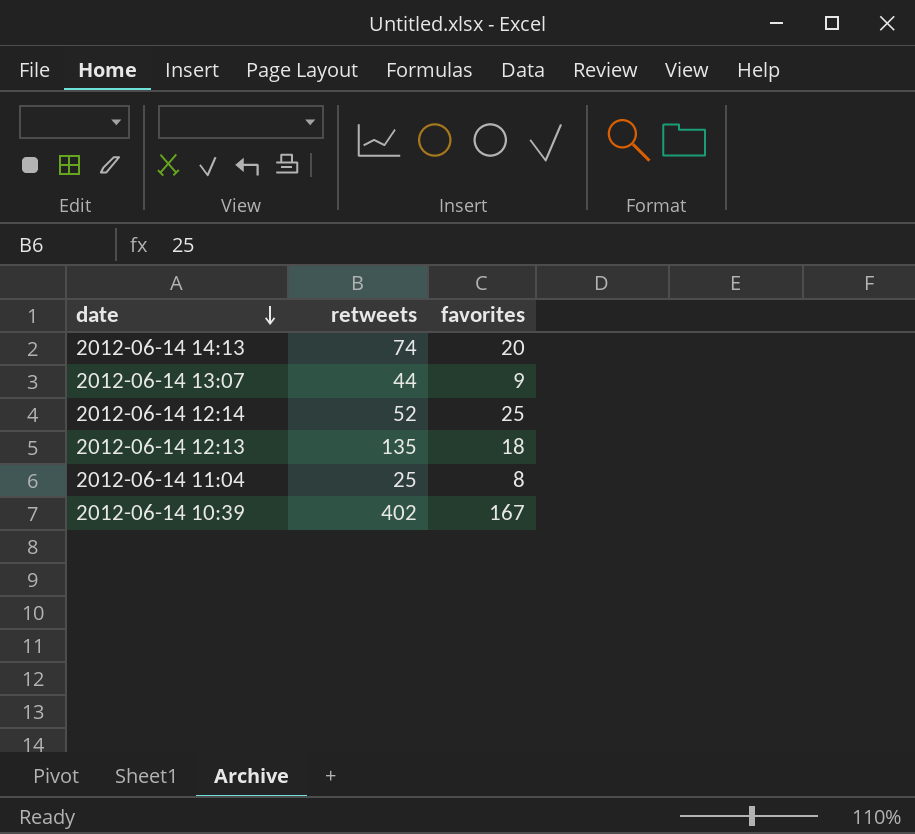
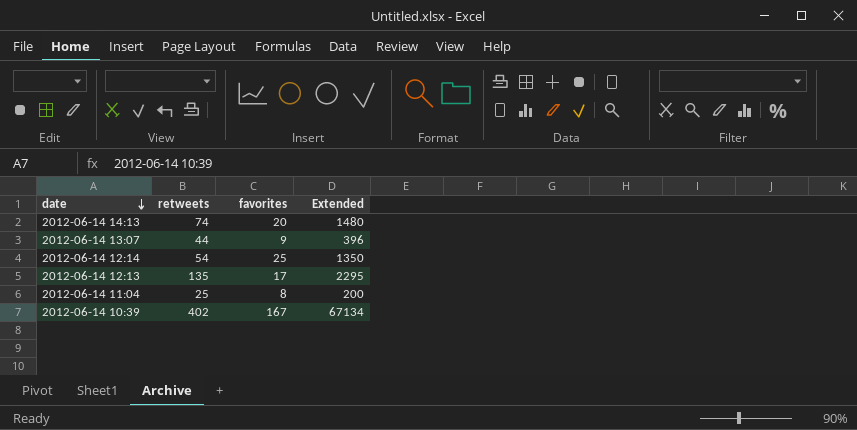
column Extended | formula: none -> [retweets] * [favorites]
2012-06-14 12:14 | retweets: 52 -> 54
2012-06-14 12:13 | favorites: 18 -> 17

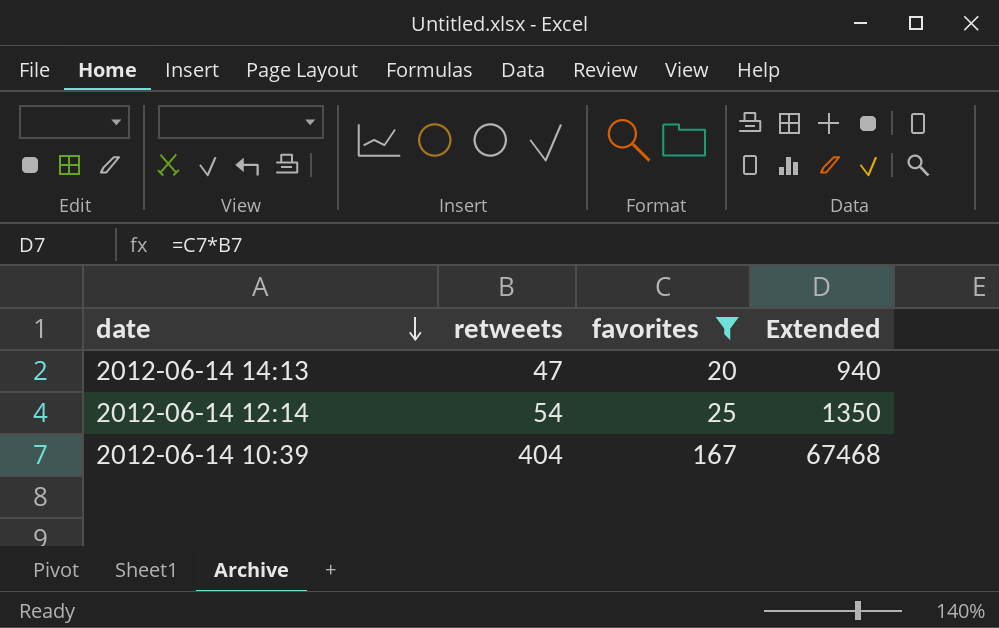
filter: none -> favorites >= 20
2012-06-14 14:13 | retweets: 74 -> 47
2012-06-14 14:13 | Extended: 1480 -> 940
2012-06-14 10:39 | retweets: 402 -> 404
2012-06-14 10:39 | Extended: 67134 -> 67468

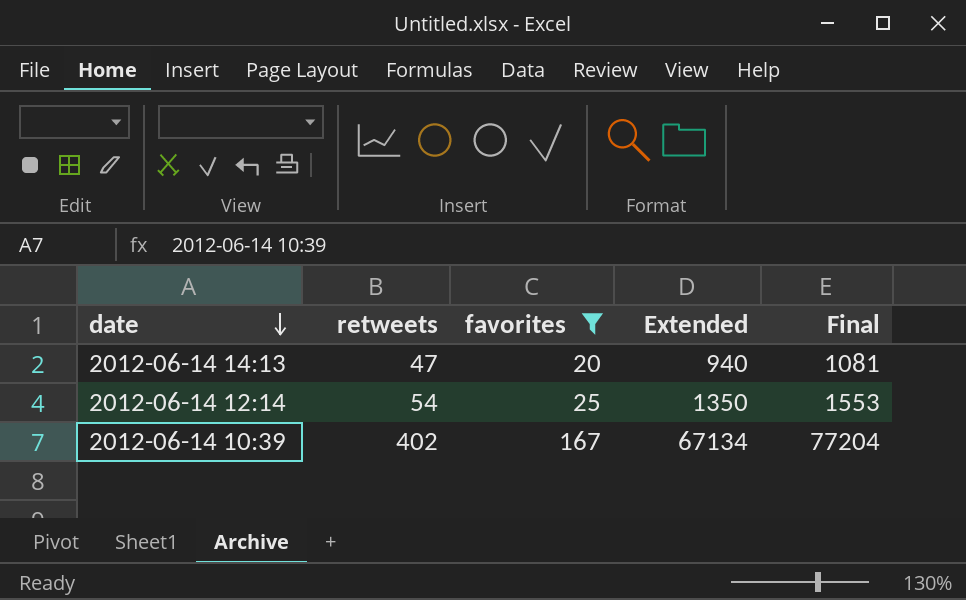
column Final | formula: none -> [Extended] * 1.15
2012-06-14 10:39 | retweets: 404 -> 402
2012-06-14 10:39 | Extended: 67468 -> 67134

